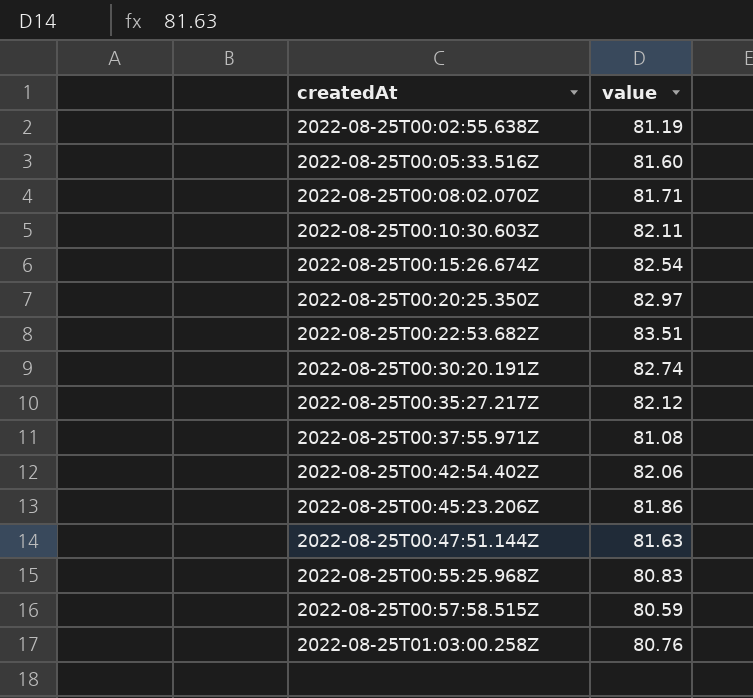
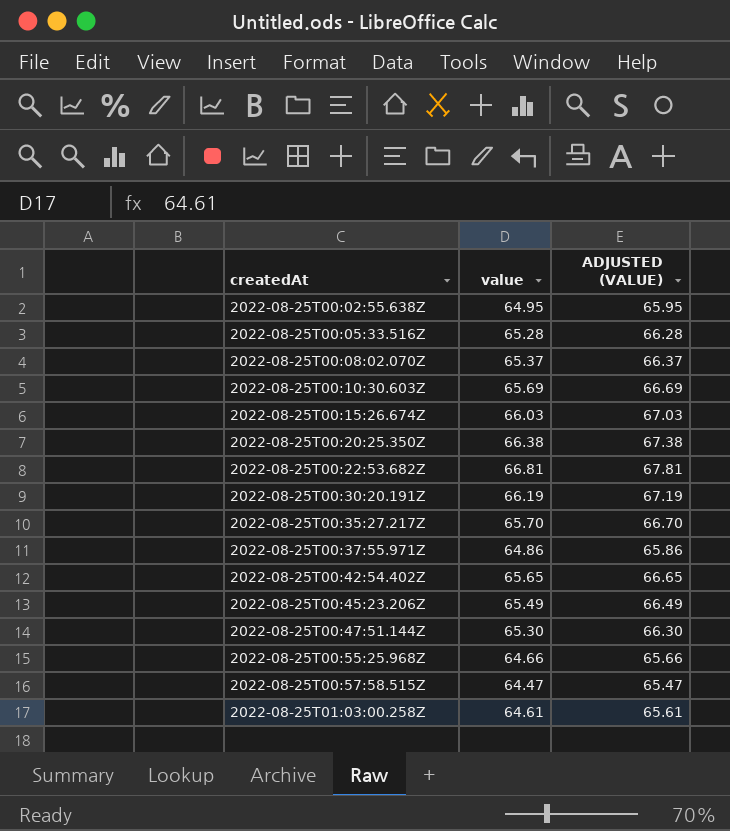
column ADJUSTED (VALUE) | formula: none -> [value] + 1
2022-08-25T00:02:55.638Z | value: 81.19 -> 64.95
2022-08-25T00:05:33.516Z | value: 81.60 -> 65.28
2022-08-25T00:08:02.070Z | value: 81.71 -> 65.37
2022-08-25T00:10:30.603Z | value: 82.11 -> 65.69
2022-08-25T00:15:26.674Z | value: 82.54 -> 66.03
2022-08-25T00:20:25.350Z | value: 82.97 -> 66.38
2022-08-25T00:22:53.682Z | value: 83.51 -> 66.81
2022-08-25T00:30:20.191Z | value: 82.74 -> 66.19
2022-08-25T00:35:27.217Z | value: 82.12 -> 65.70
2022-08-25T00:37:55.971Z | value: 81.08 -> 64.86
2022-08-25T00:42:54.402Z | value: 82.06 -> 65.65
2022-08-25T00:45:23.206Z | value: 81.86 -> 65.49
2022-08-25T00:47:51.144Z | value: 81.63 -> 65.30
2022-08-25T00:55:25.968Z | value: 80.83 -> 64.66
2022-08-25T00:57:58.515Z | value: 80.59 -> 64.47
2022-08-25T01:03:00.258Z | value: 80.76 -> 64.61

